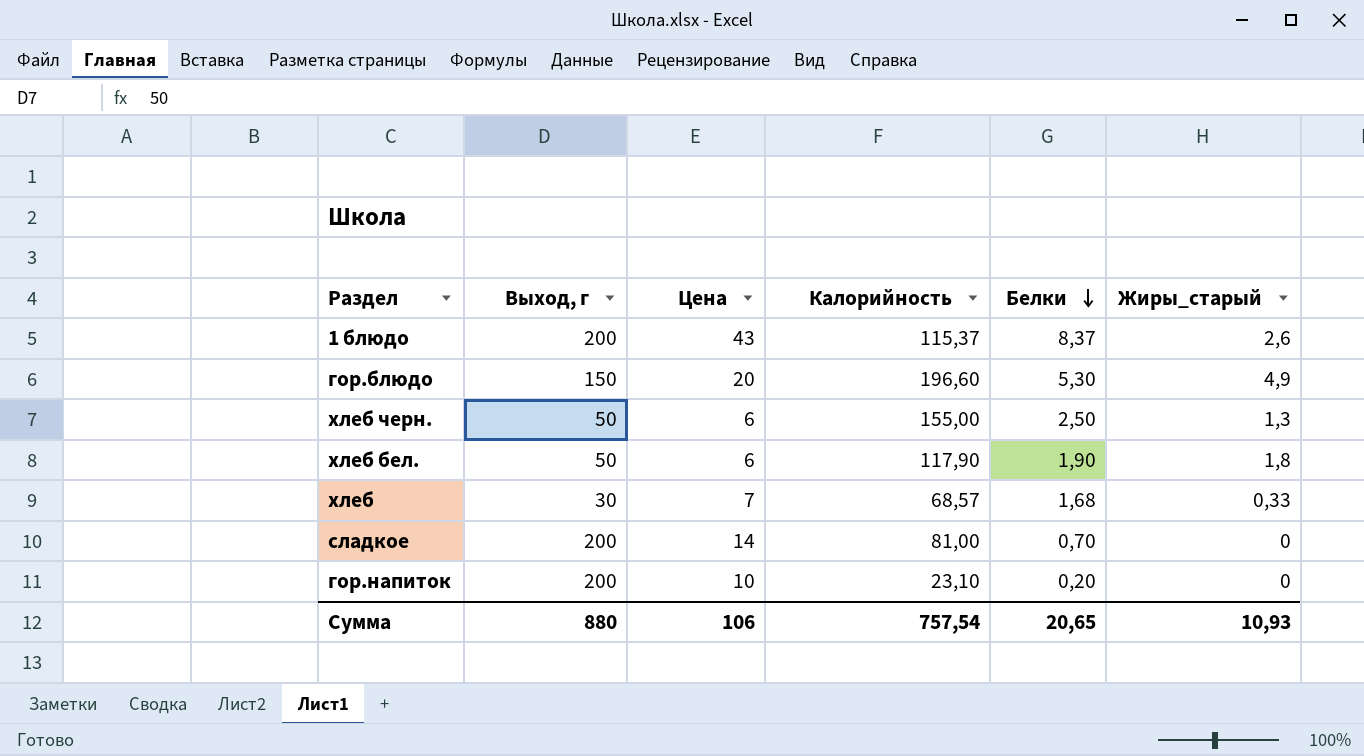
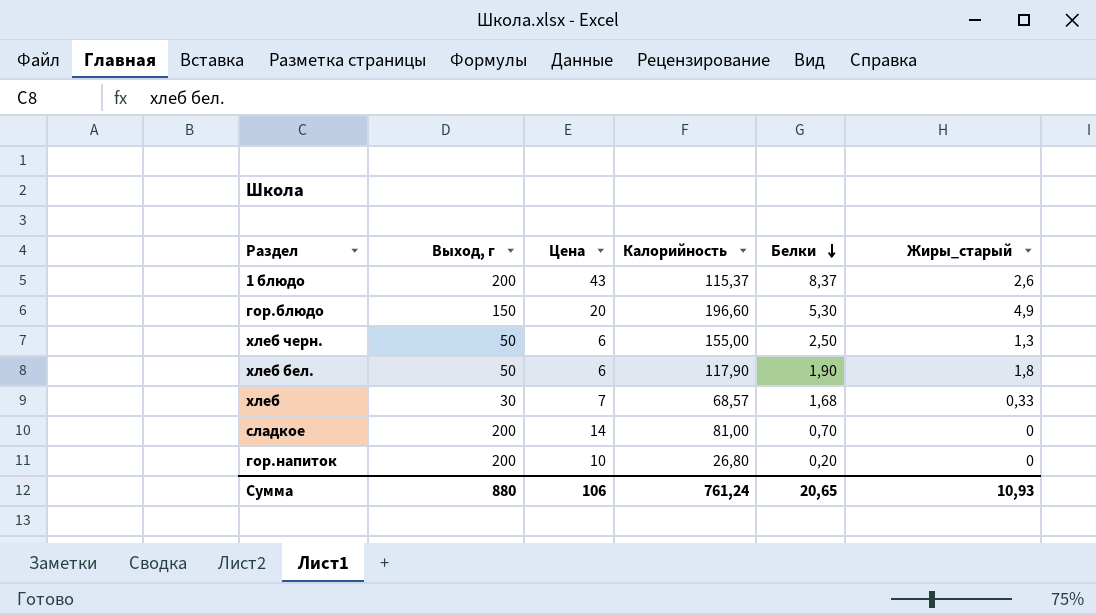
гор.напиток | Калорийность: 23,10 -> 26,80
Сумма | Калорийность: 757,54 -> 761,24

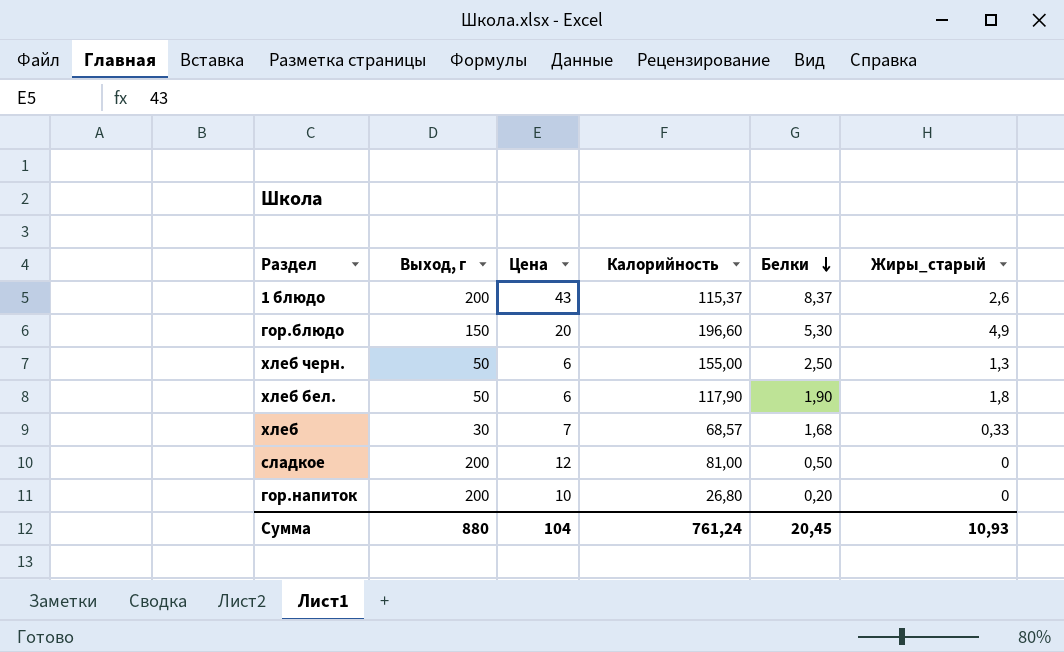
сладкое | Цена: 14 -> 12
сладкое | Белки: 0,70 -> 0,50
Сумма | Цена: 106 -> 104
Сумма | Белки: 20,65 -> 20,45

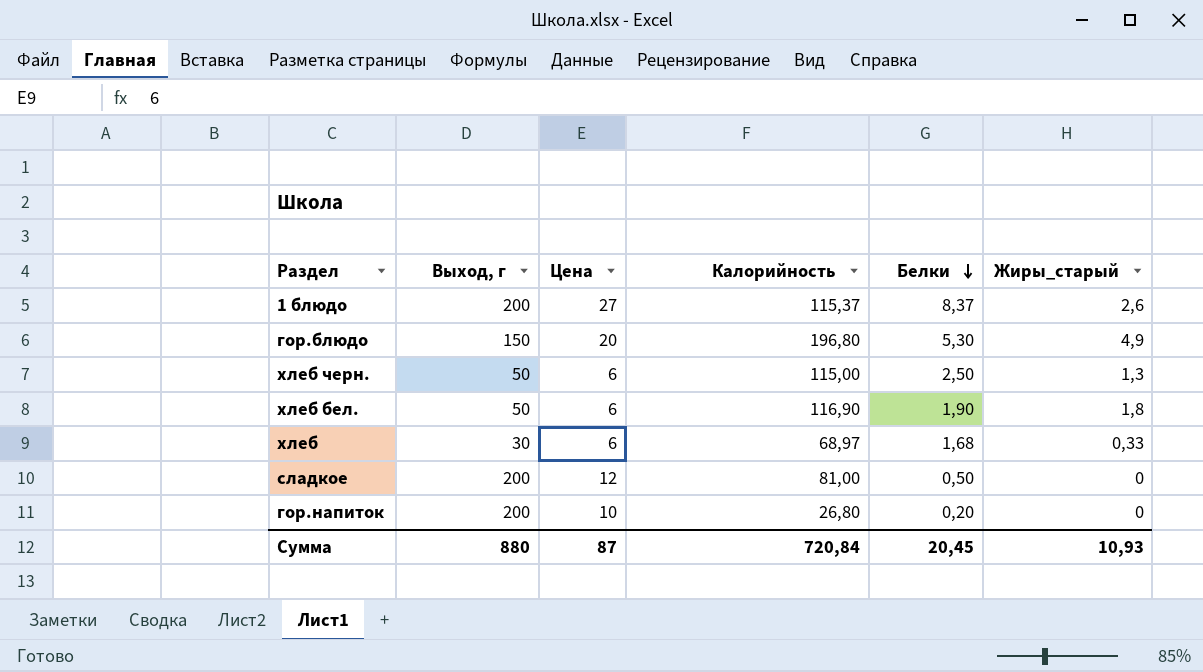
1 блюдо | Цена: 43 -> 27
гор.блюдо | Калорийность: 196,60 -> 196,80
хлеб черн. | Калорийность: 155,00 -> 115,00
хлеб бел. | Калорийность: 117,90 -> 116,90
хлеб | Цена: 7 -> 6
хлеб | Калорийность: 68,57 -> 68,97
Сумма | Цена: 104 -> 87
Сумма | Калорийность: 761,24 -> 720,84

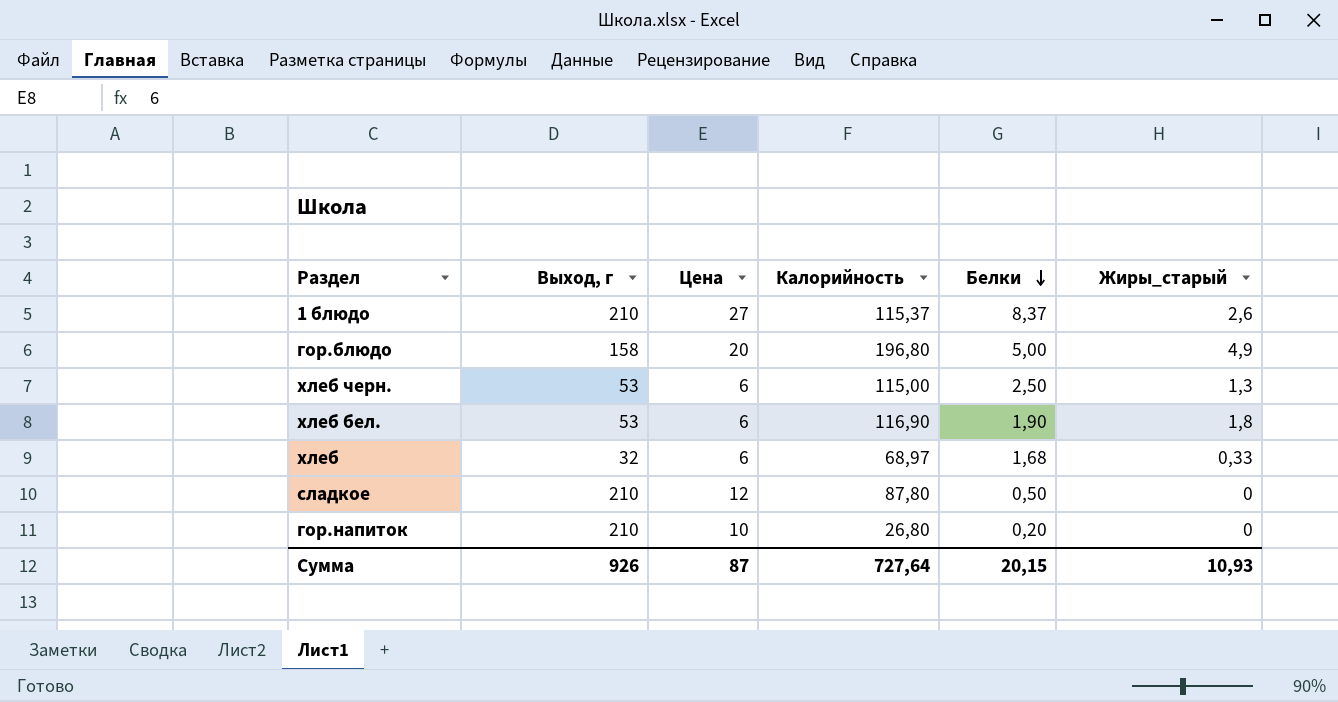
1 блюдо | Выход, г: 200 -> 210
гор.блюдо | Выход, г: 150 -> 158
гор.блюдо | Белки: 5,30 -> 5,00
хлеб черн. | Выход, г: 50 -> 53
хлеб бел. | Выход, г: 50 -> 53
хлеб | Выход, г: 30 -> 32
сладкое | Выход, г: 200 -> 210
сладкое | Калорийность: 81,00 -> 87,80
гор.напиток | Выход, г: 200 -> 210
Сумма | Выход, г: 880 -> 926
Сумма | Калорийность: 720,84 -> 727,64
Сумма | Белки: 20,45 -> 20,15

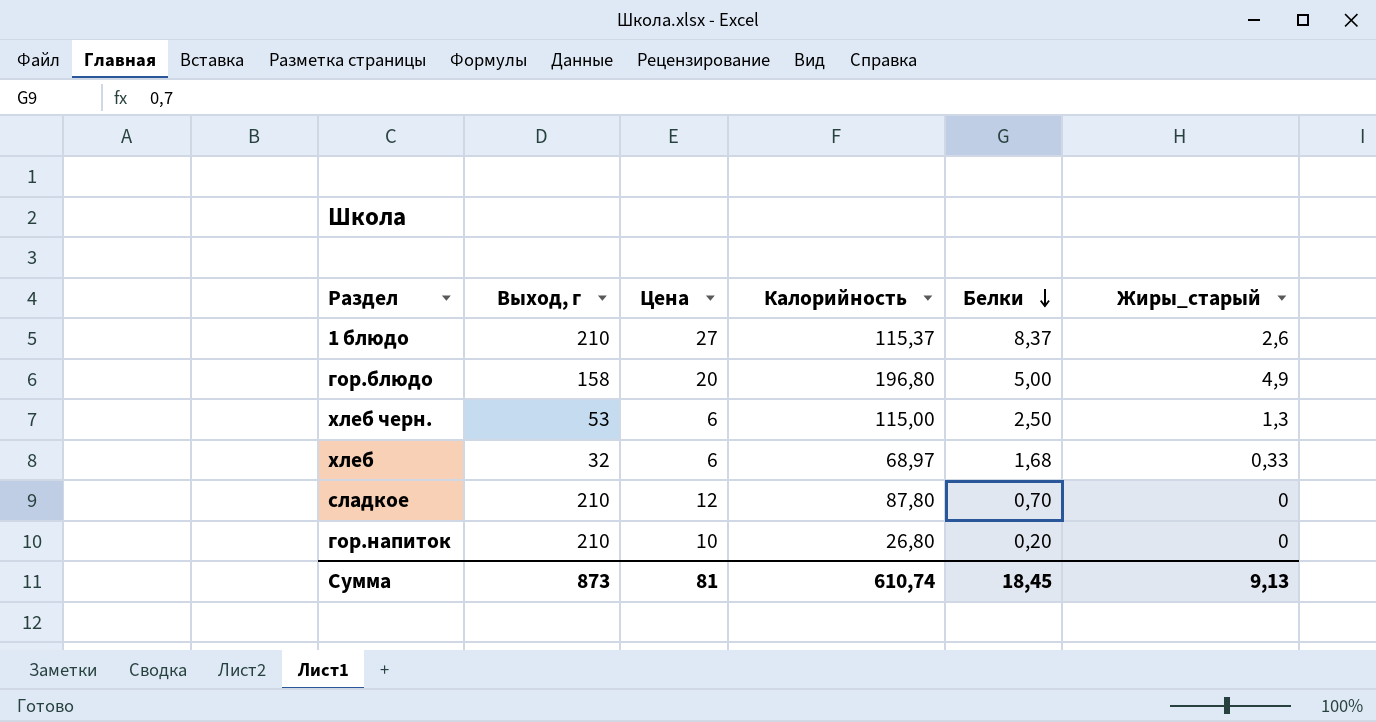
row хлеб бел.: 53 | 6 | 116,90 | 1,90 | 1,8 -> none
сладкое | Белки: 0,50 -> 0,70
Сумма | Выход, г: 926 -> 873
Сумма | Цена: 87 -> 81
Сумма | Калорийность: 727,64 -> 610,74
Сумма | Белки: 20,15 -> 18,45
Сумма | Жиры_старый: 10,93 -> 9,13

